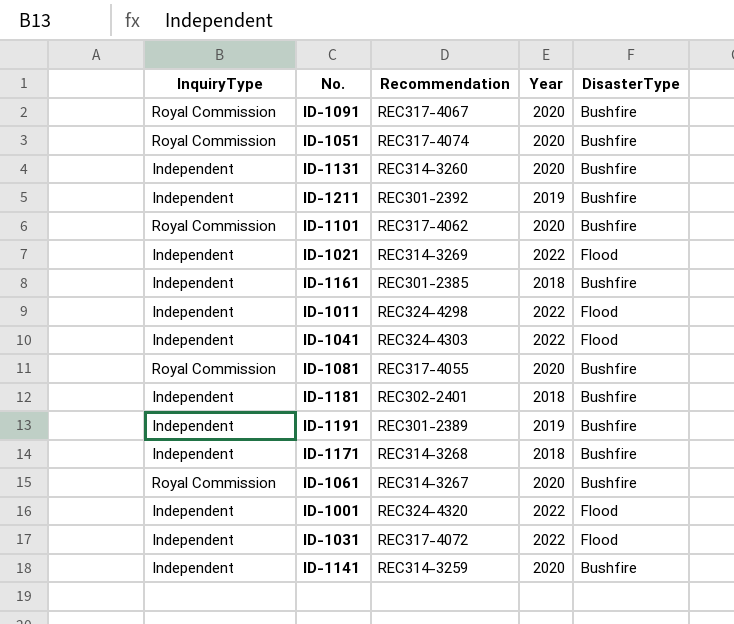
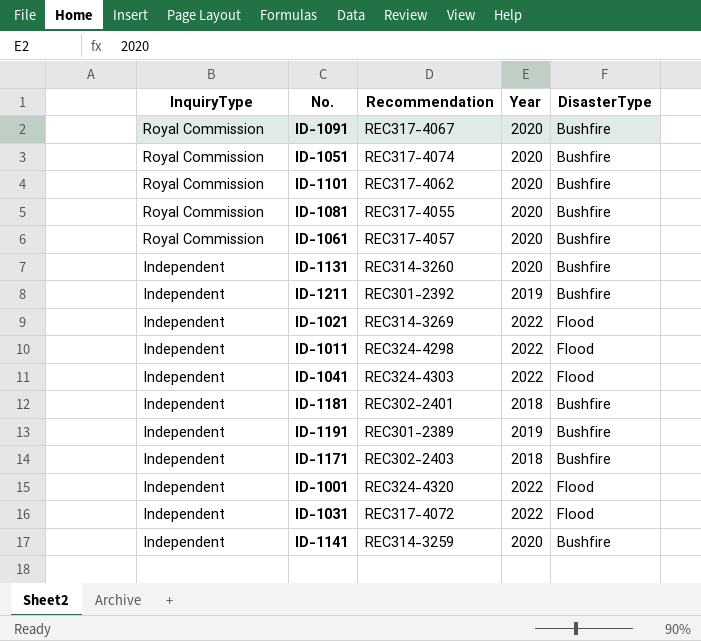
row order: none -> InquiryType descending
row ID-1161: Independent | REC301-2385 | 2018 | Bushfire -> none
ID-1061 | Recommendation: REC314-3267 -> REC317-4057
ID-1171 | Recommendation: REC314-3268 -> REC302-2403

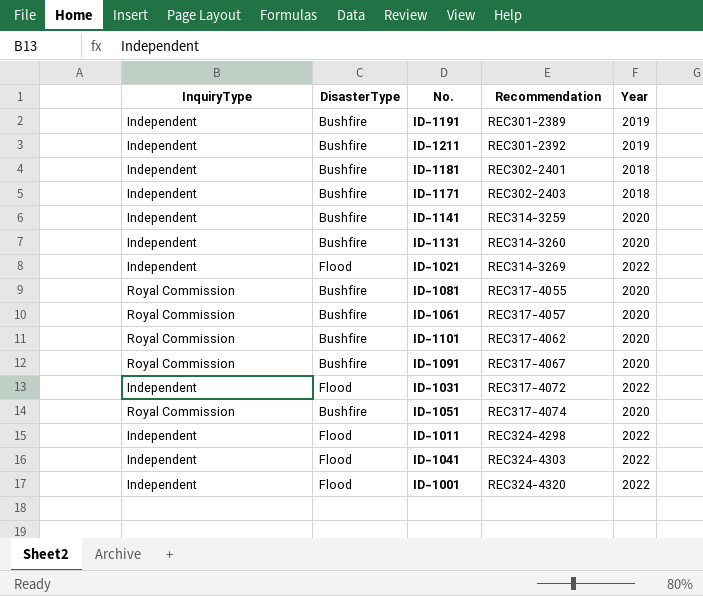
row order: InquiryType descending -> Recommendation ascending
column DisasterType | position: 5 -> 2

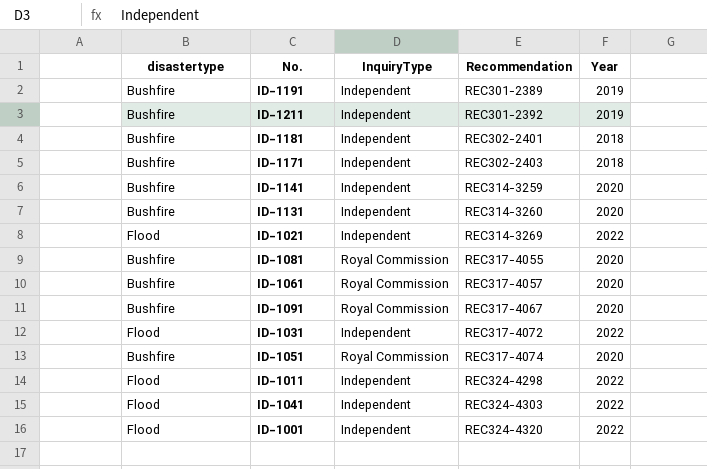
column name: DisasterType -> disastertype
column InquiryType | position: 1 -> 3
row ID-1101: Royal Commission | Bushfire | REC317-4062 | 2020 -> none

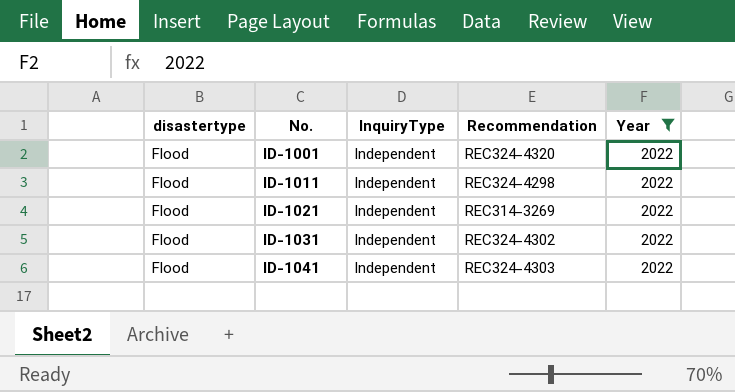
filter: none -> Year = 2022
row order: Recommendation ascending -> No. ascending
ID-1031 | Recommendation: REC317-4072 -> REC324-4302

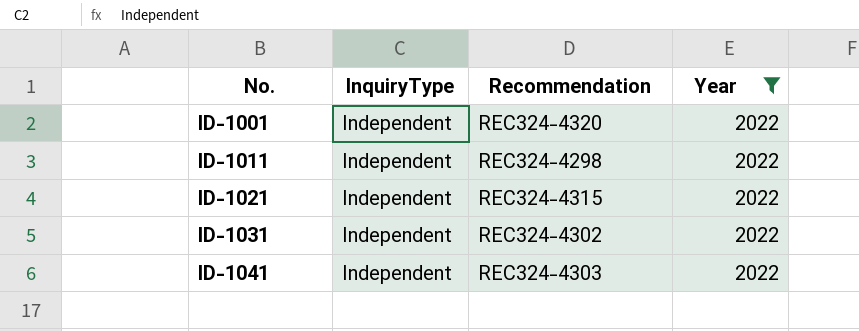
column disastertype | position: 1 -> none
ID-1021 | Recommendation: REC314-3269 -> REC324-4315

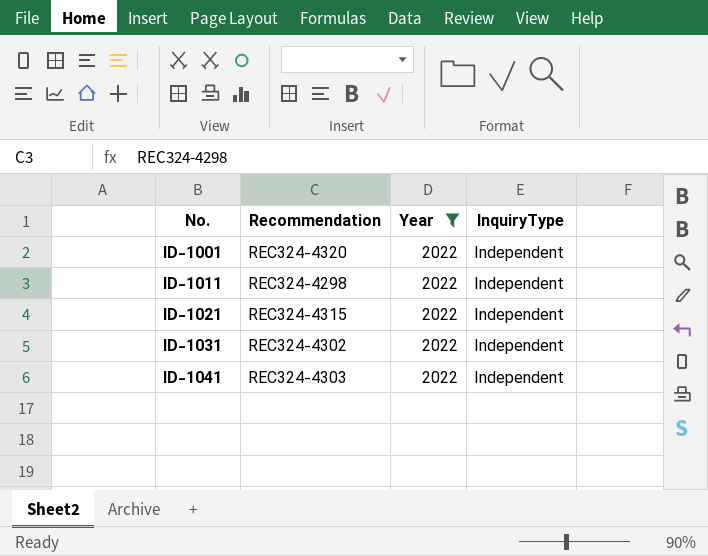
column InquiryType | position: 2 -> 4

